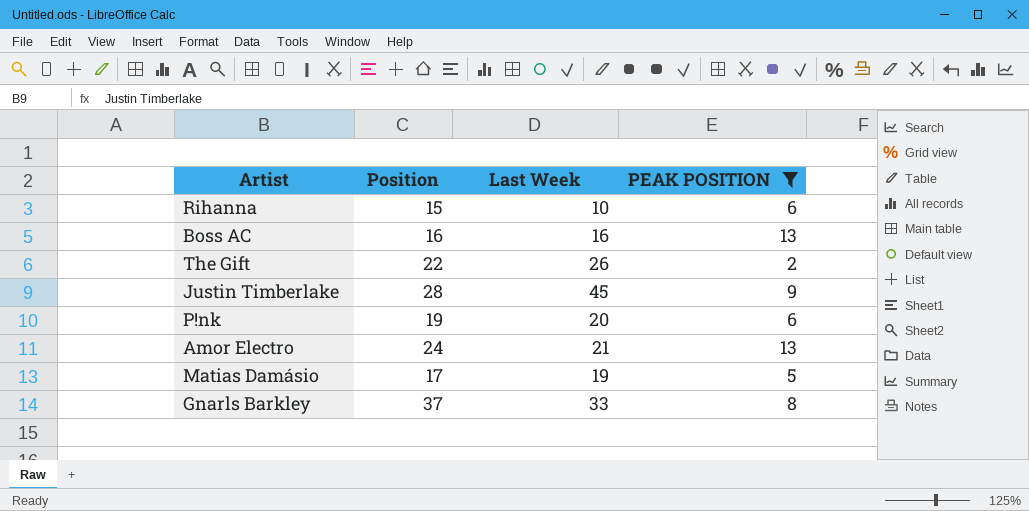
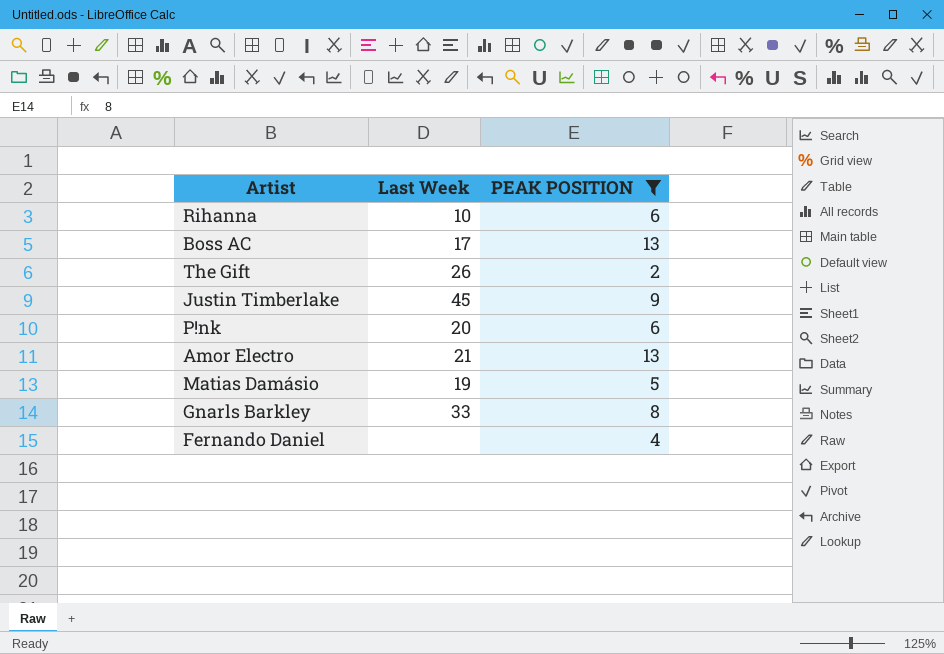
column Position | position: 2 -> none
Boss AC | Last Week: 16 -> 17
row Fernando Daniel: none -> none | 4

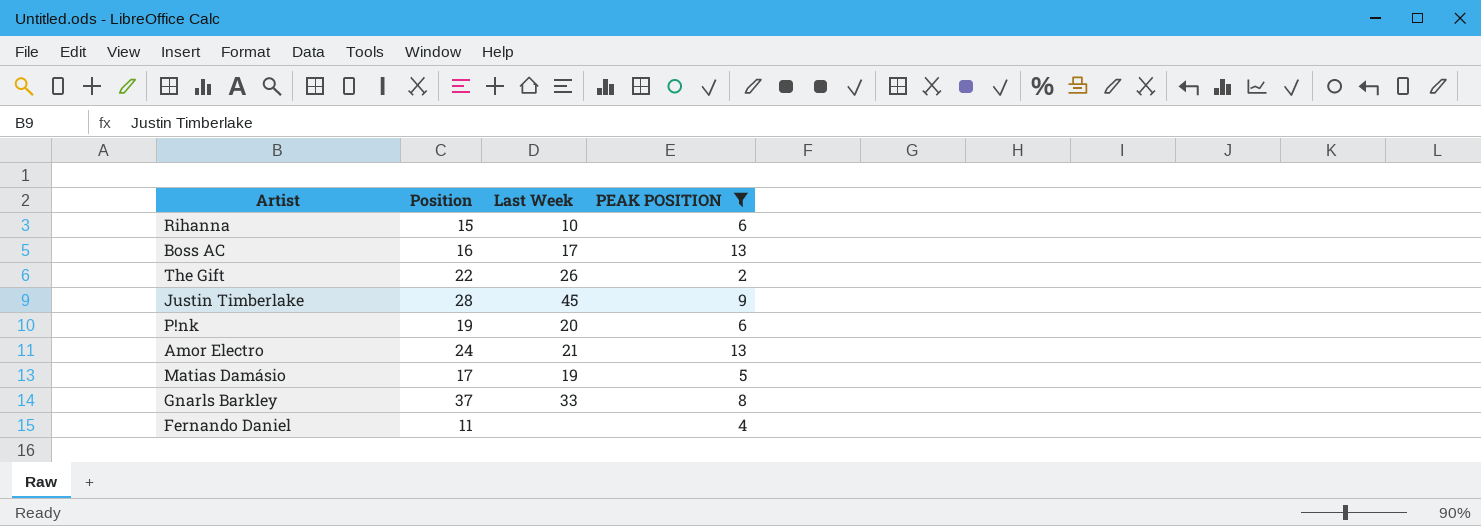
column Position | position: none -> 2

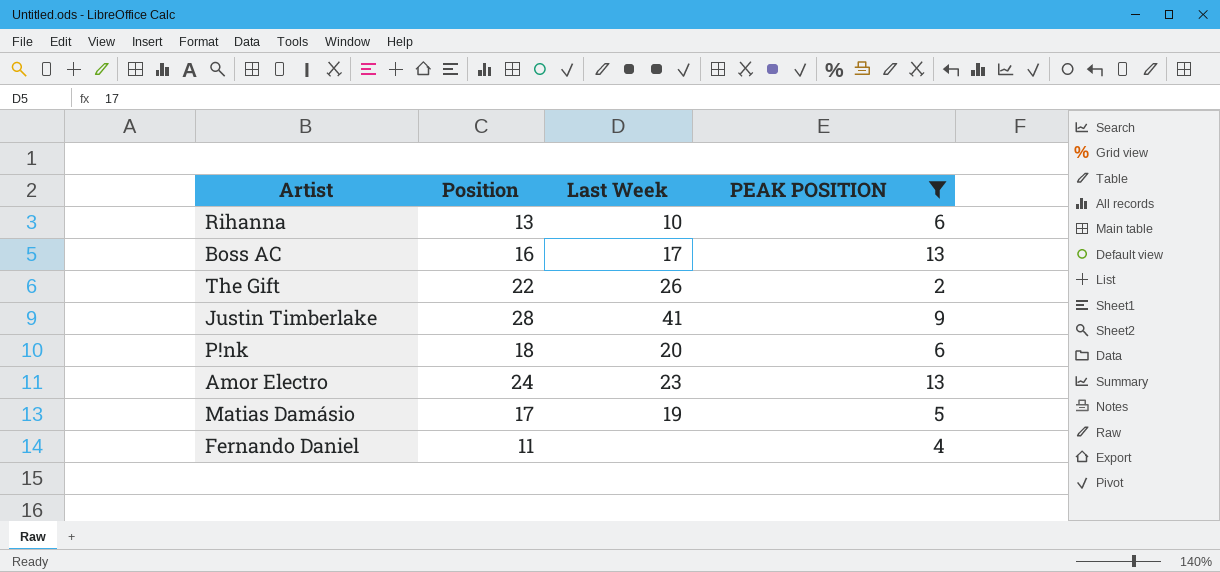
row Gnarls Barkley: 37 | 33 | 8 -> none
Rihanna | Position: 15 -> 13
Justin Timberlake | Last Week: 45 -> 41
P!nk | Position: 19 -> 18
Amor Electro | Last Week: 21 -> 23

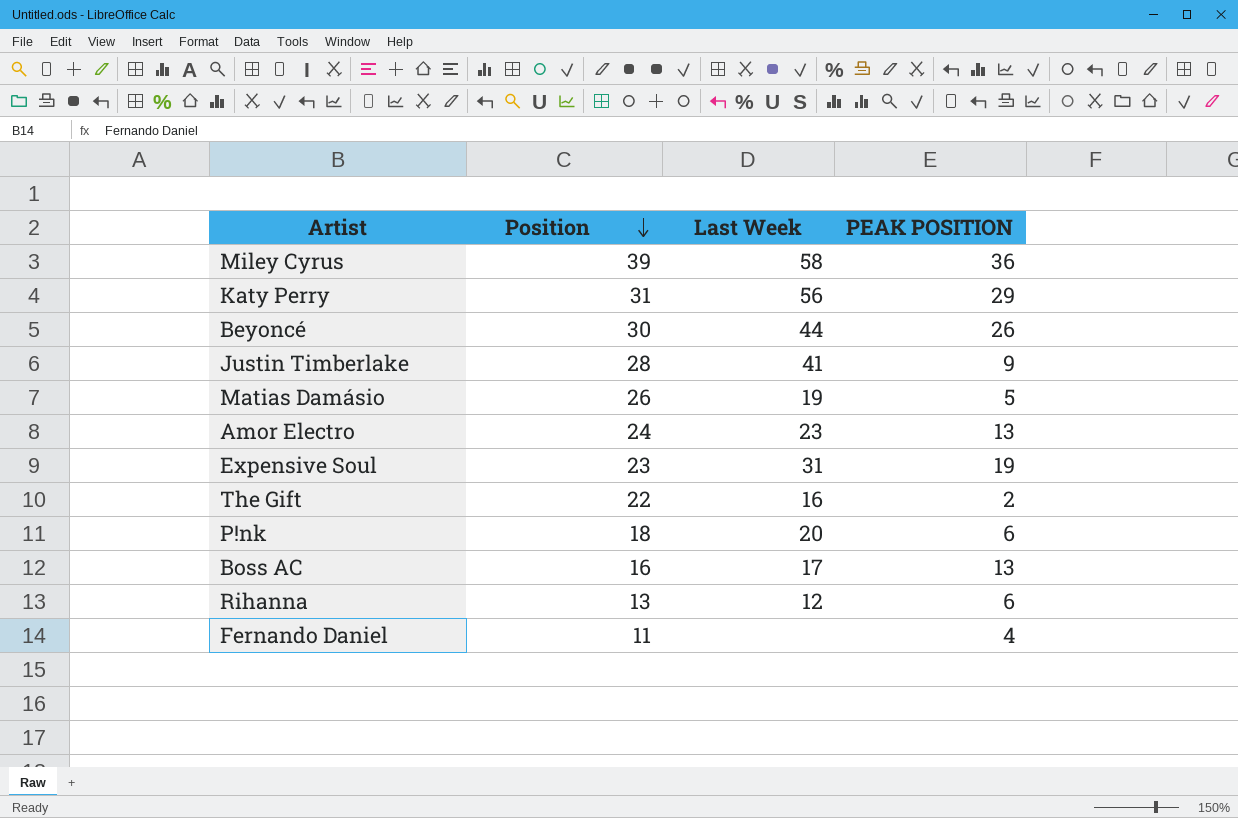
filter: PEAK POSITION <= 13 -> none
row order: none -> Position descending
Matias Damásio | Position: 17 -> 26
The Gift | Last Week: 26 -> 16
Rihanna | Last Week: 10 -> 12

